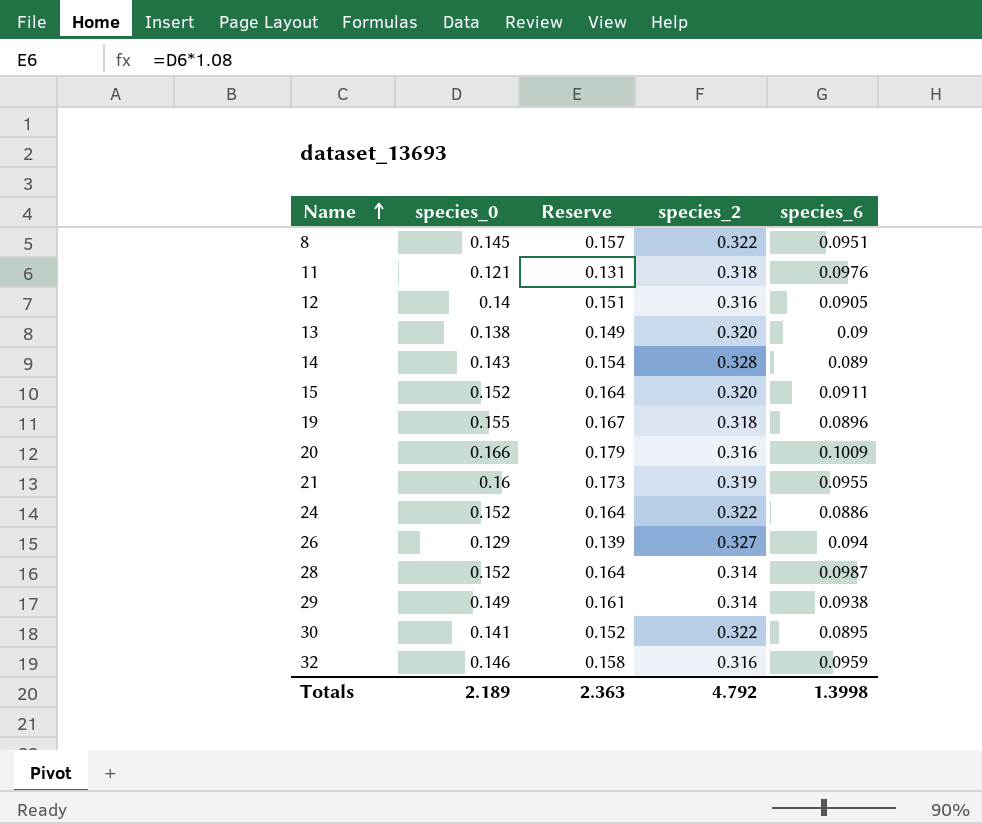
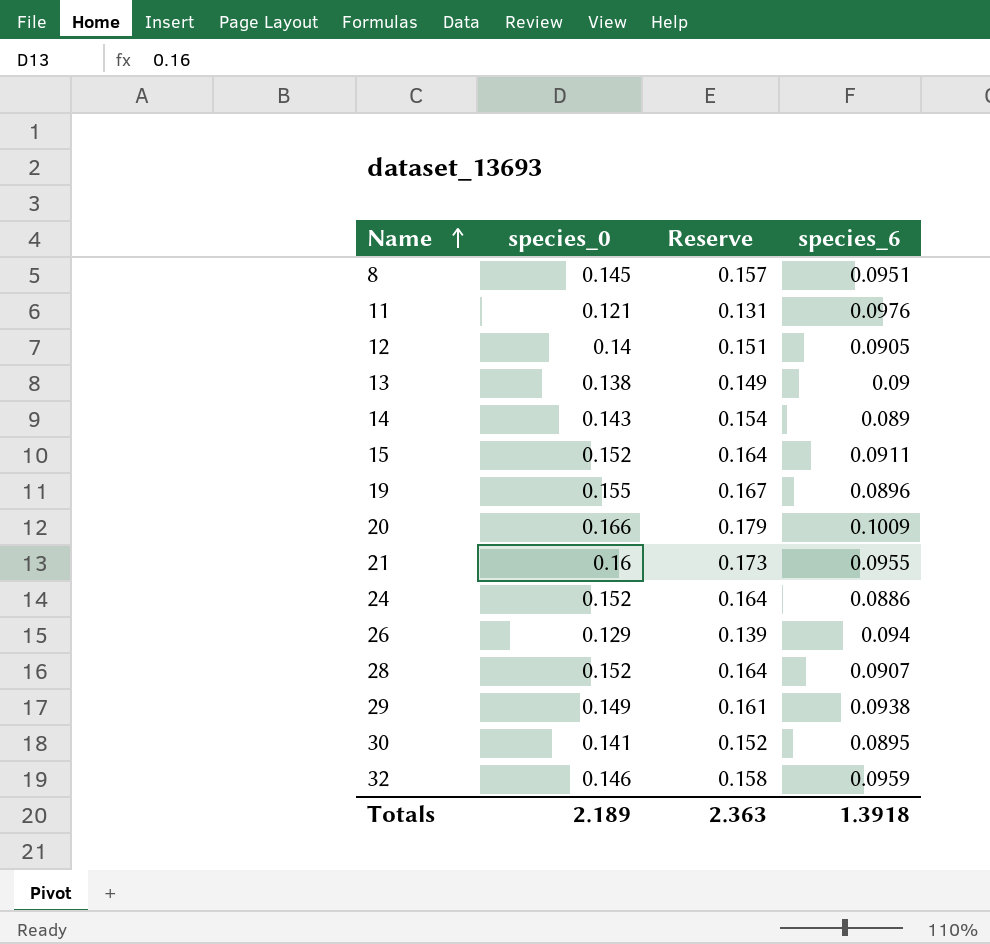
column species_2 | position: 4 -> none
28 | species_6: 0.0987 -> 0.0907
Totals | species_6: 1.3998 -> 1.3918

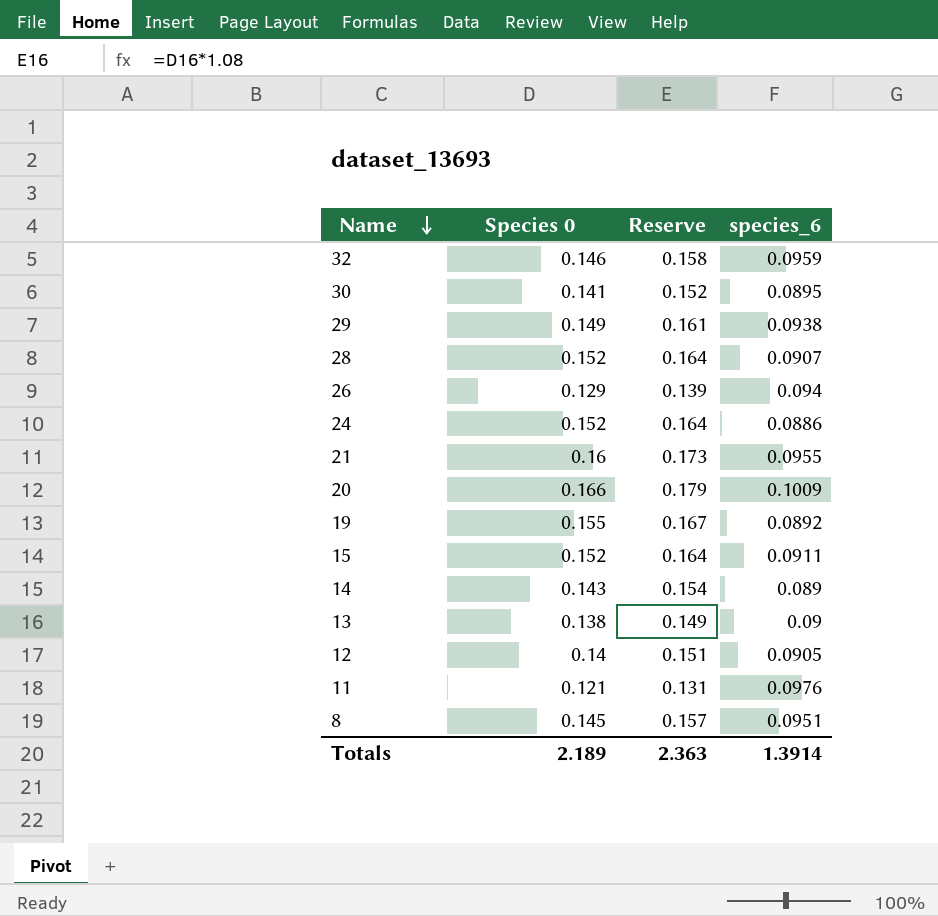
row order: Name ascending -> Name descending
column name: species_0 -> Species 0
19 | species_6: 0.0896 -> 0.0892
Totals | species_6: 1.3918 -> 1.3914

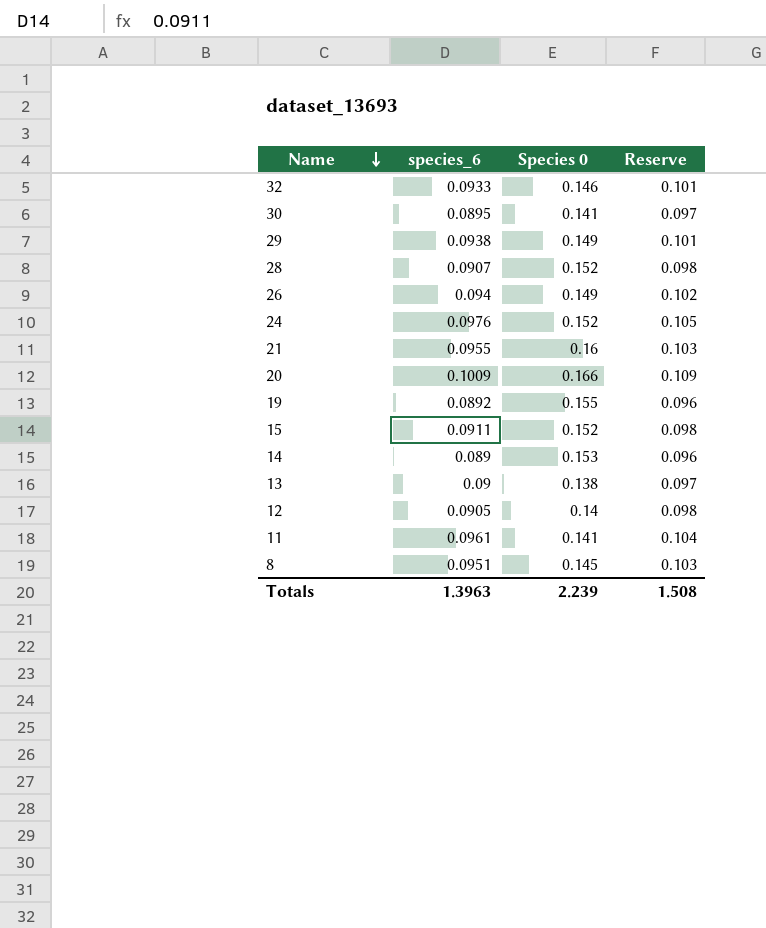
column species_6 | position: 4 -> 2
column Reserve | formula: [Species 0] * 1.08 -> [species_6] * 1.08
32 | species_6: 0.0959 -> 0.0933
26 | Species 0: 0.129 -> 0.149
24 | species_6: 0.0886 -> 0.0976
14 | Species 0: 0.143 -> 0.153
11 | species_6: 0.0976 -> 0.0961
11 | Species 0: 0.121 -> 0.141
Totals | species_6: 1.3914 -> 1.3963
Totals | Species 0: 2.189 -> 2.239
Totals | Reserve: 2.363 -> 1.508

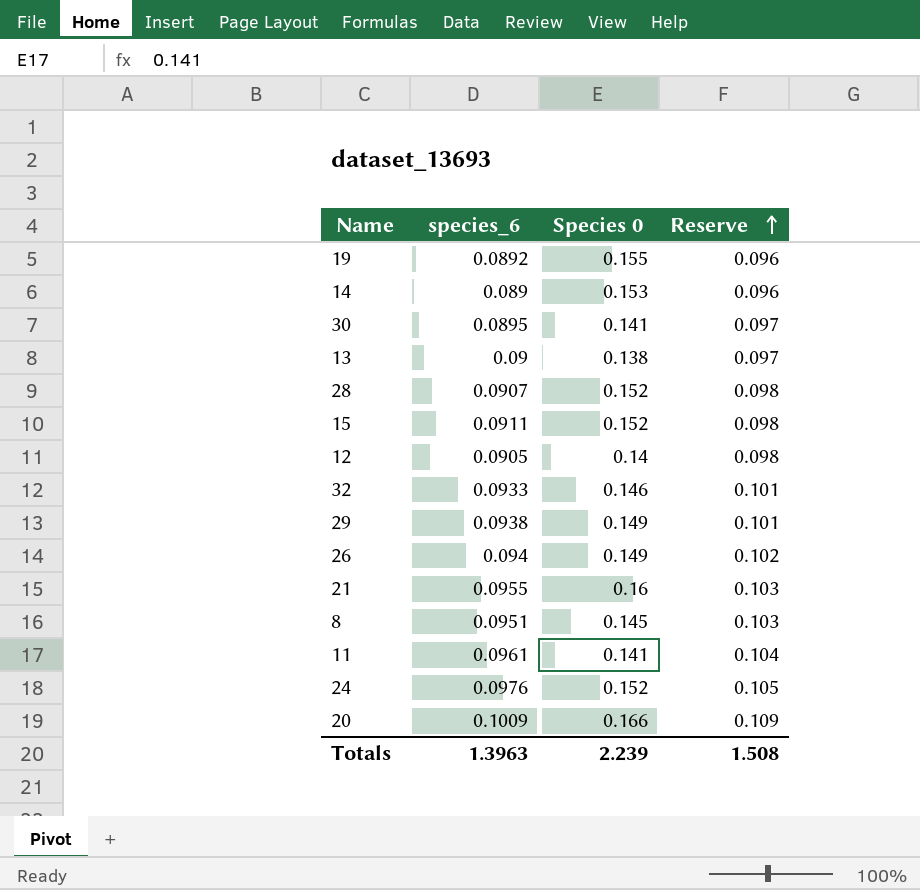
row order: Name descending -> Reserve ascending

